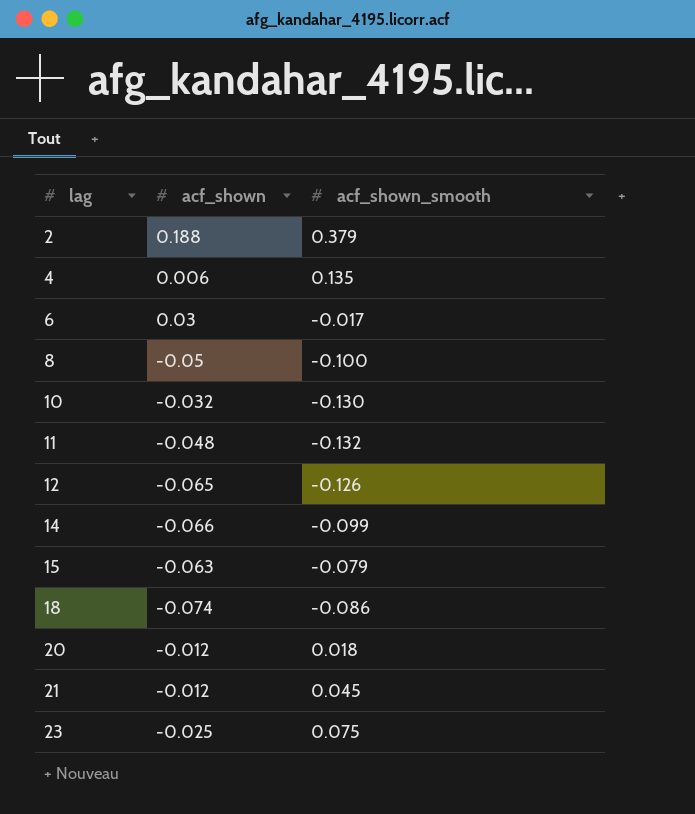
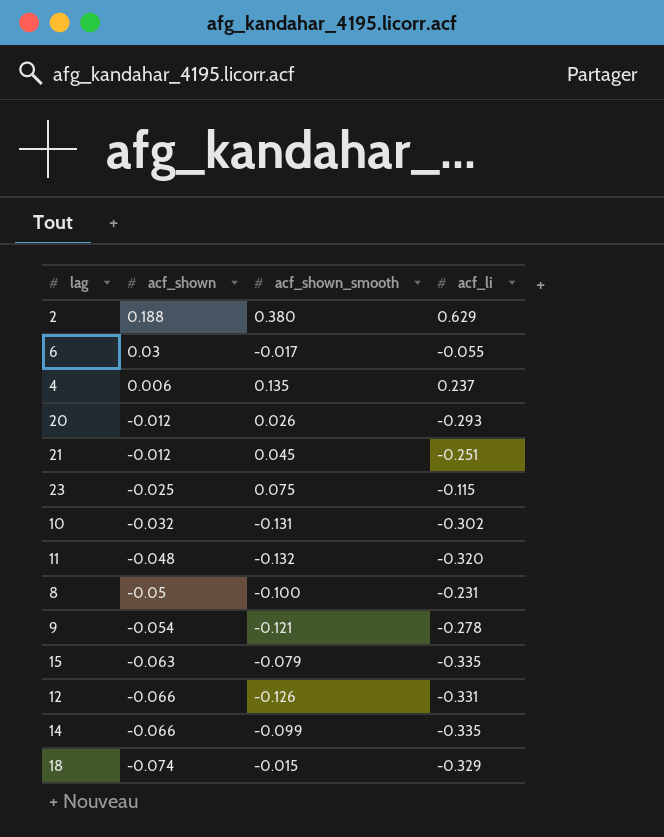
row order: lag ascending -> acf_shown descending
column acf_li | position: none -> 4
2 | acf_shown_smooth: 0.379 -> 0.380
20 | acf_shown_smooth: 0.018 -> 0.026
10 | acf_shown_smooth: -0.130 -> -0.131
row 9: none -> -0.054 | -0.121 | -0.278
12 | acf_shown: -0.065 -> -0.066
18 | acf_shown_smooth: -0.086 -> -0.015

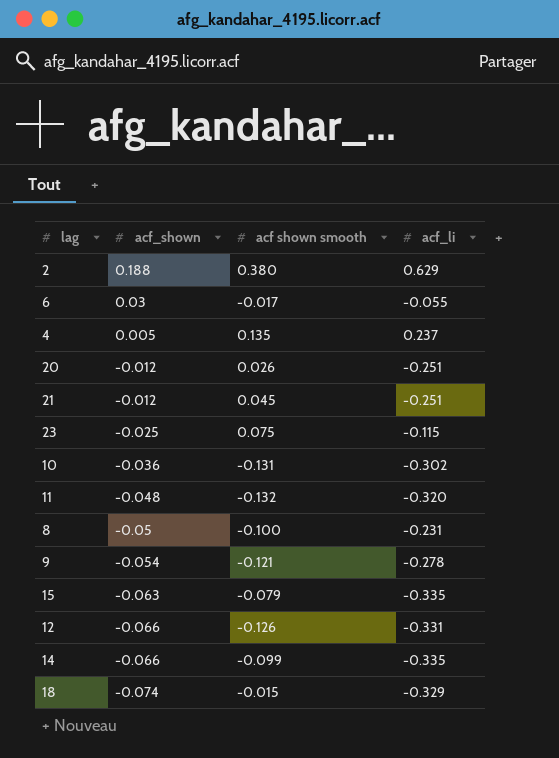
column name: acf_shown_smooth -> acf shown smooth
4 | acf_shown: 0.006 -> 0.005
20 | acf_li: -0.293 -> -0.251
10 | acf_shown: -0.032 -> -0.036

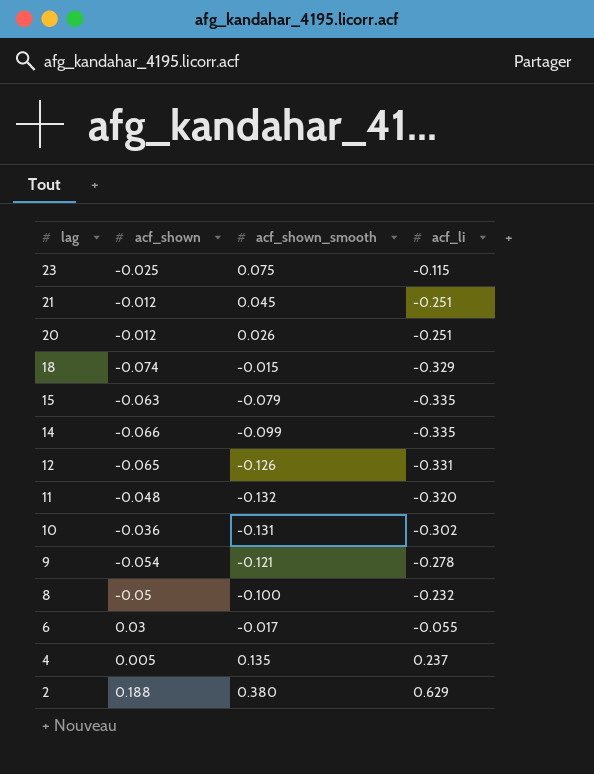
row order: acf_shown descending -> lag descending
column name: acf shown smooth -> acf_shown_smooth
12 | acf_shown: -0.066 -> -0.065
8 | acf_li: -0.231 -> -0.232

